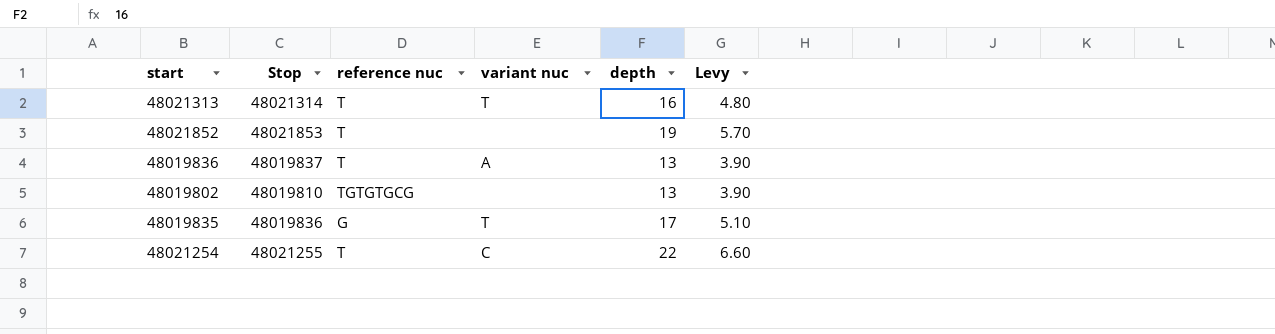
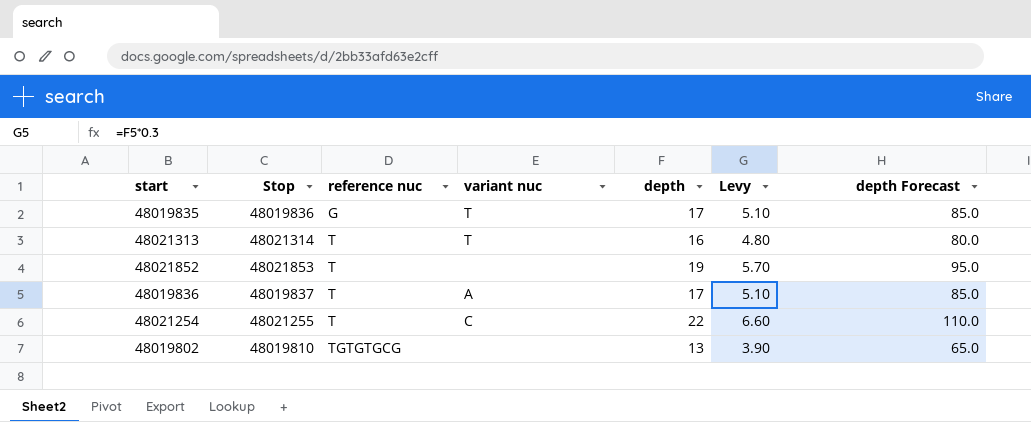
row order: none -> reference nuc ascending
column depth Forecast | formula: none -> [depth] * 5
48019836 | depth: 13 -> 17
48019836 | Levy: 3.90 -> 5.10

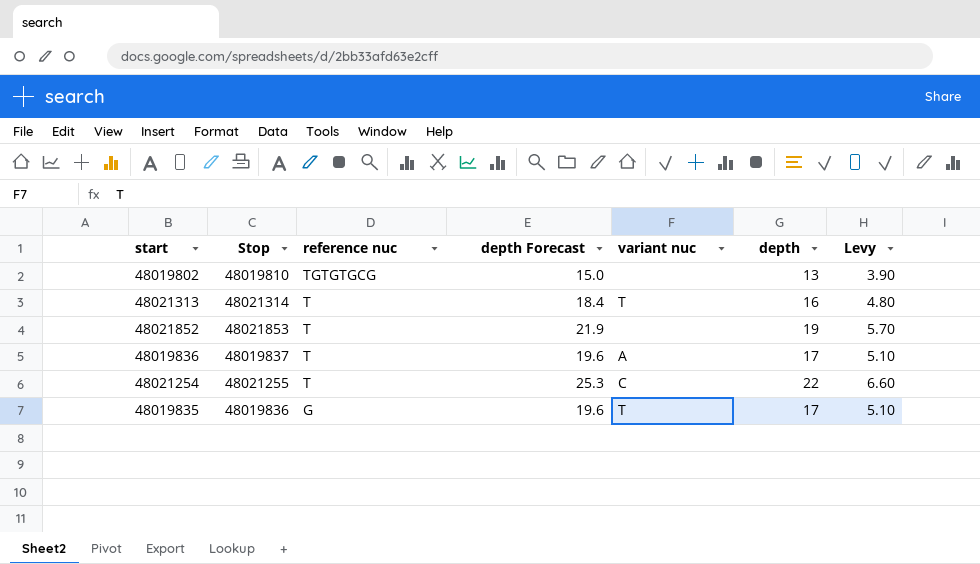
row order: reference nuc ascending -> reference nuc descending
column depth Forecast | formula: [depth] * 5 -> [depth] * 1.15
column depth Forecast | position: 7 -> 4

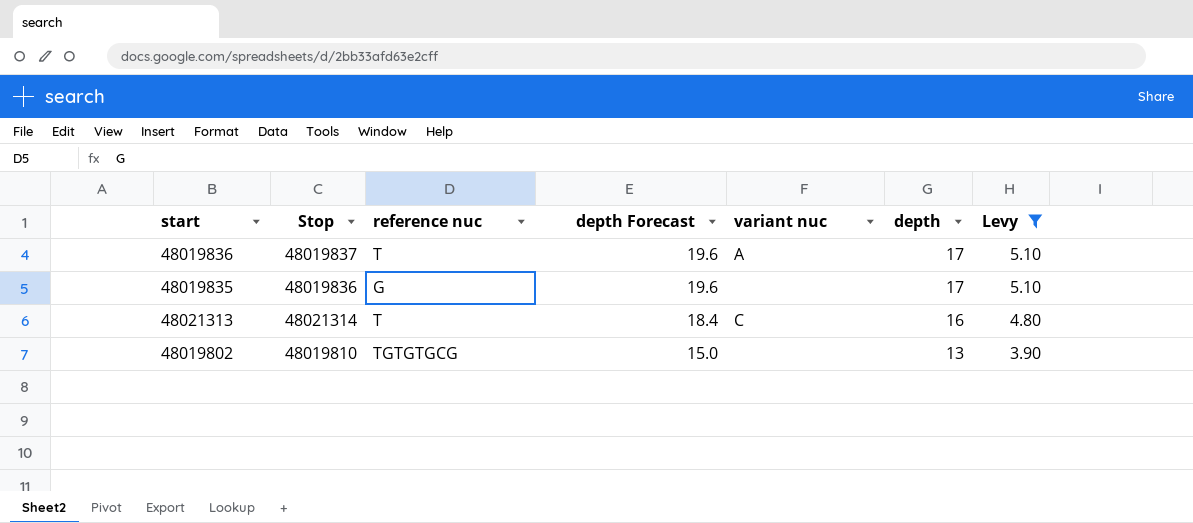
filter: none -> Levy <= 5.10
row order: reference nuc descending -> depth Forecast descending
48019835 | variant nuc: T -> none
48021313 | variant nuc: T -> C

